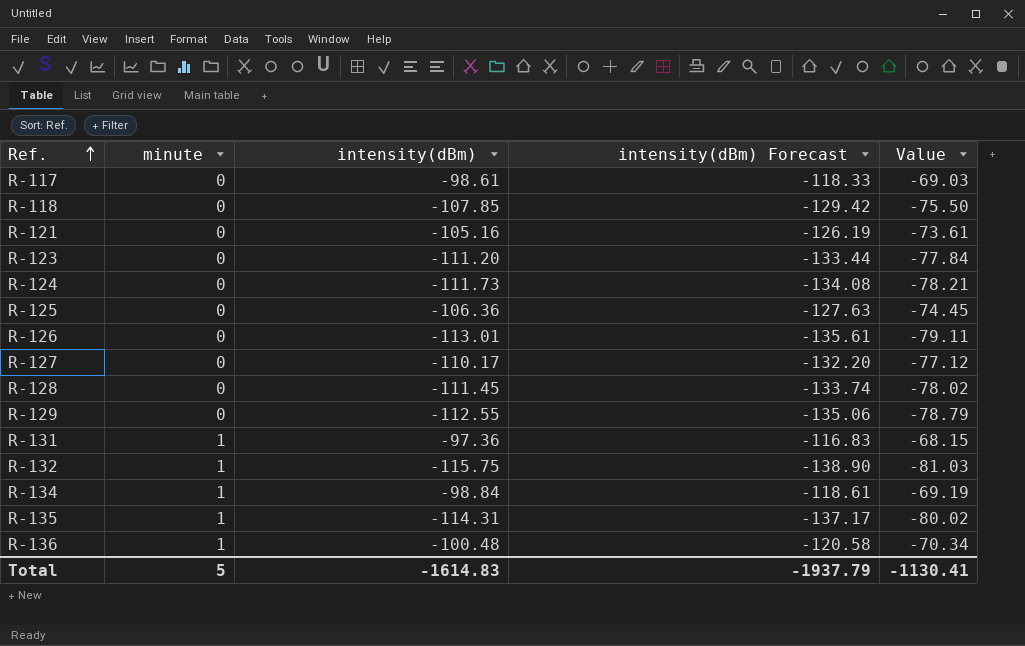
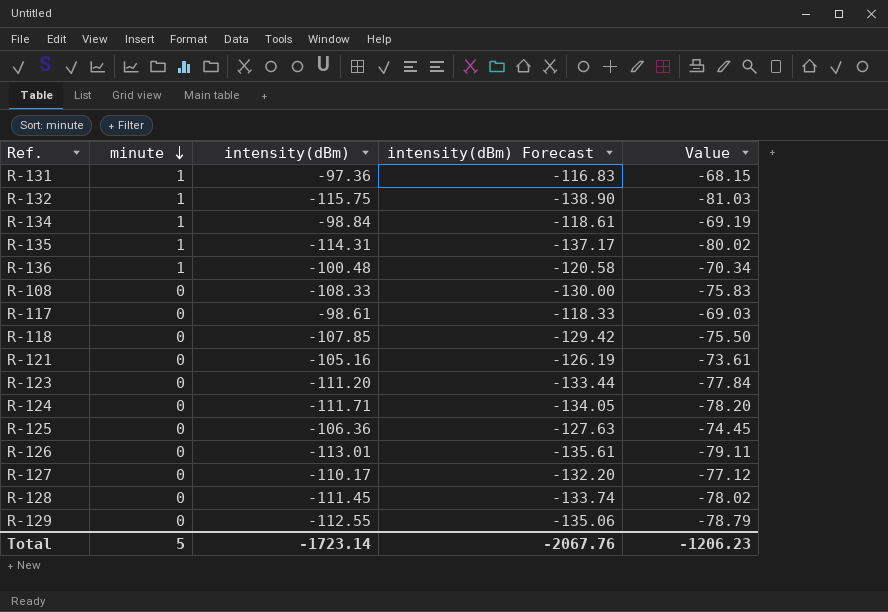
row order: Ref. ascending -> minute descending
row R-108: none -> 0 | -108.33 | -130.00 | -75.83
R-124 | intensity(dBm): -111.73 -> -111.71
R-124 | intensity(dBm) Forecast: -134.08 -> -134.05
R-124 | Value: -78.21 -> -78.20
Total | intensity(dBm): -1614.83 -> -1723.14
Total | intensity(dBm) Forecast: -1937.79 -> -2067.76
Total | Value: -1130.41 -> -1206.23

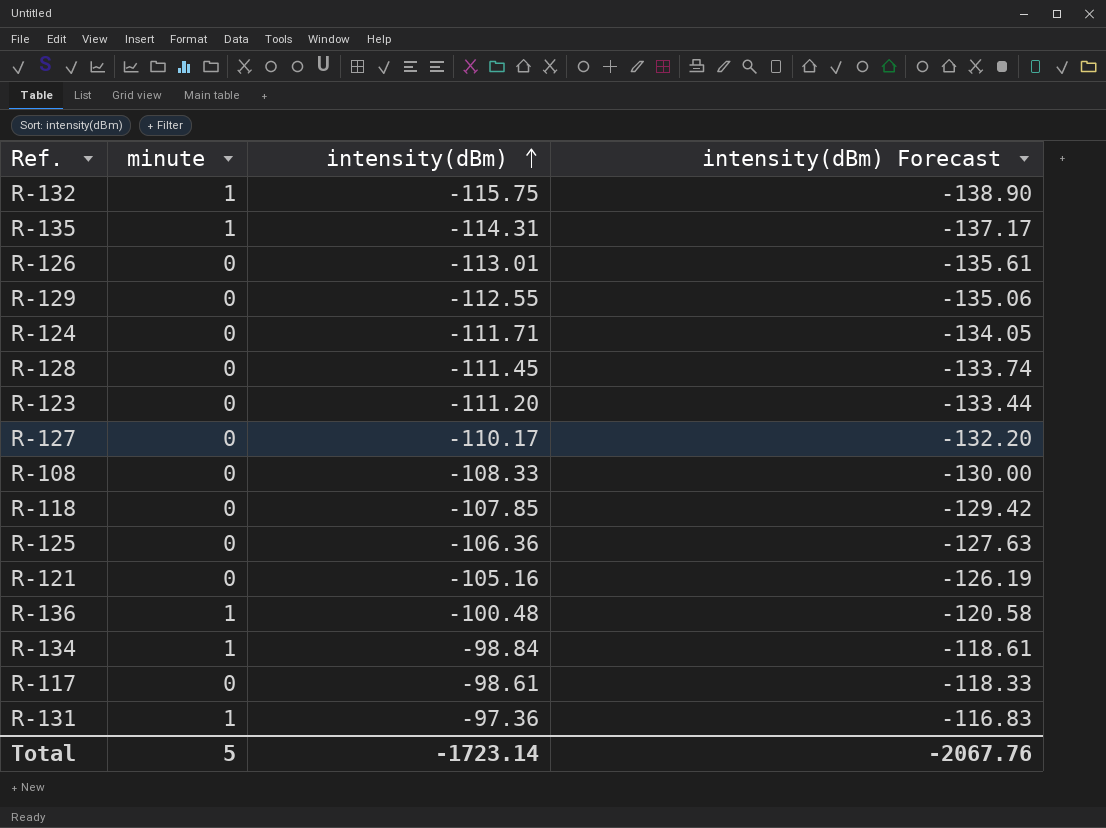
row order: minute descending -> intensity(dBm) ascending
column Value | formula: [intensity(dBm)] * 0.7 -> none

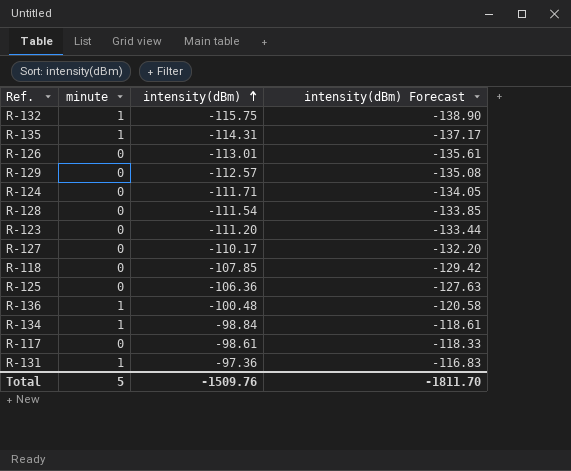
row R-108: 0 | -108.33 | -130.00 -> none
row R-121: 0 | -105.16 | -126.19 -> none
R-129 | intensity(dBm): -112.55 -> -112.57
R-129 | intensity(dBm) Forecast: -135.06 -> -135.08
R-128 | intensity(dBm): -111.45 -> -111.54
R-128 | intensity(dBm) Forecast: -133.74 -> -133.85
Total | intensity(dBm): -1723.14 -> -1509.76
Total | intensity(dBm) Forecast: -2067.76 -> -1811.70

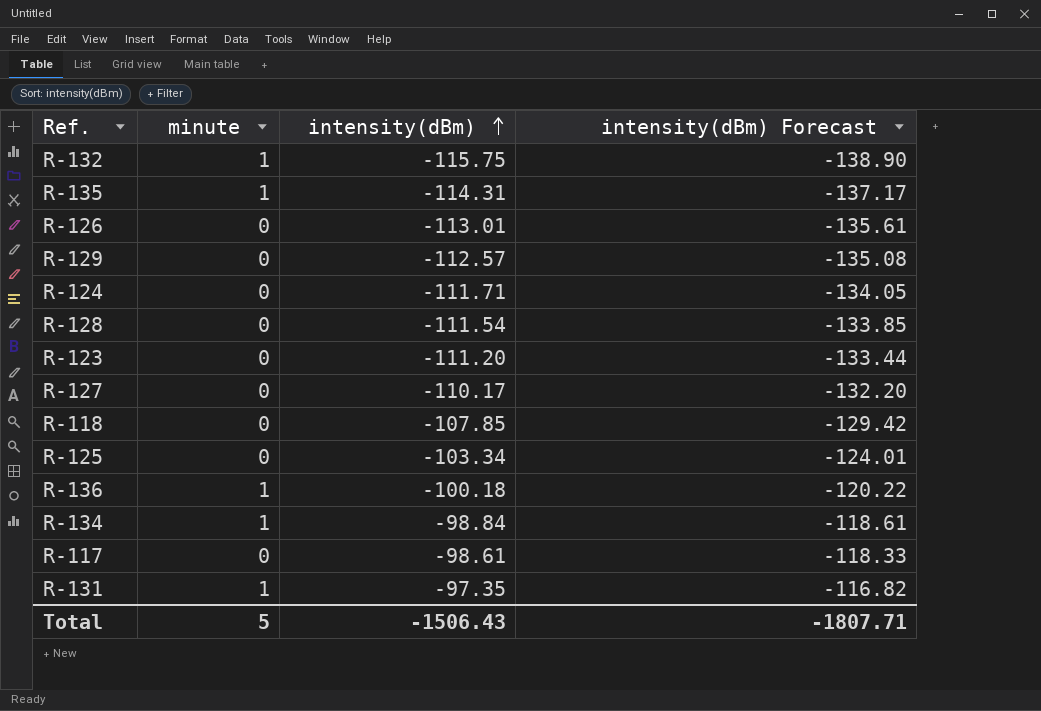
R-125 | intensity(dBm): -106.36 -> -103.34
R-125 | intensity(dBm) Forecast: -127.63 -> -124.01
R-136 | intensity(dBm): -100.48 -> -100.18
R-136 | intensity(dBm) Forecast: -120.58 -> -120.22
R-131 | intensity(dBm): -97.36 -> -97.35
R-131 | intensity(dBm) Forecast: -116.83 -> -116.82
Total | intensity(dBm): -1509.76 -> -1506.43
Total | intensity(dBm) Forecast: -1811.70 -> -1807.71

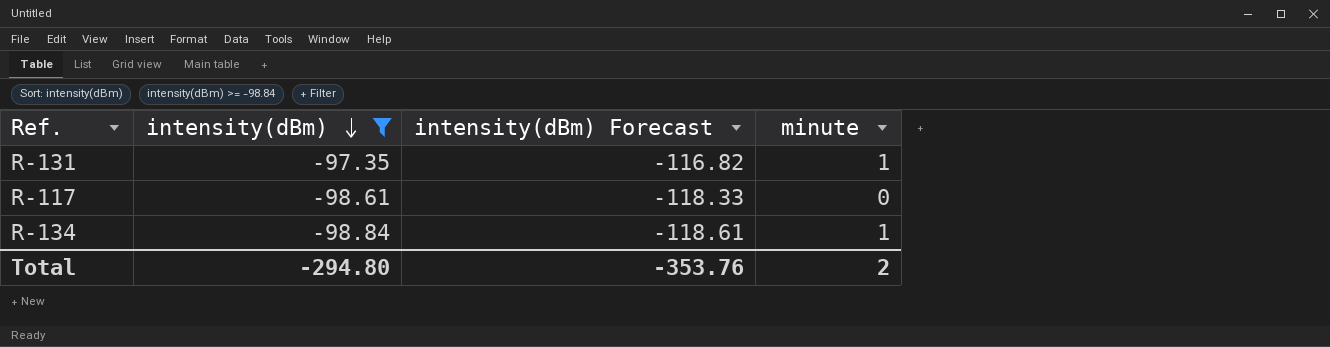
filter: none -> intensity(dBm) >= -98.84
row order: intensity(dBm) ascending -> intensity(dBm) descending
column minute | position: 2 -> 4
Total | intensity(dBm): -1506.43 -> -294.80
Total | intensity(dBm) Forecast: -1807.71 -> -353.76
Total | minute: 5 -> 2

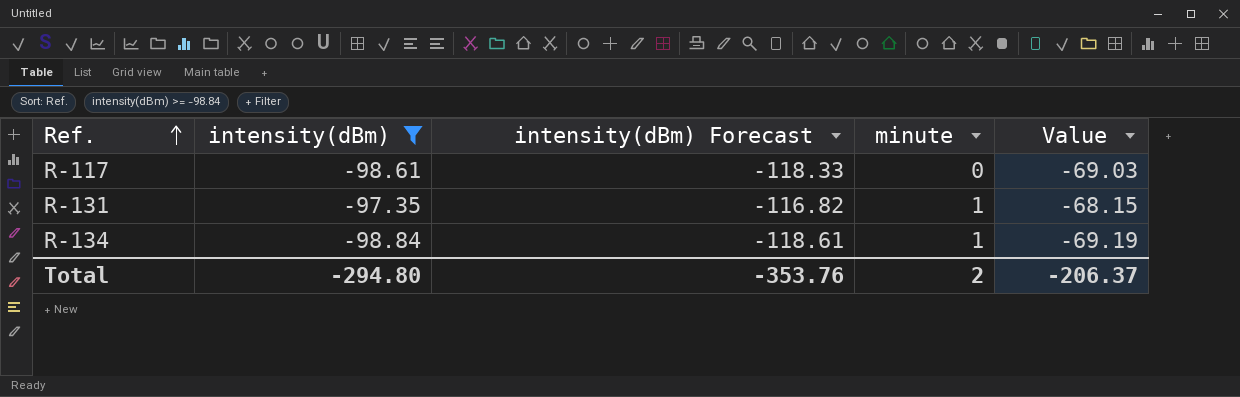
row order: intensity(dBm) descending -> Ref. ascending
column Value | formula: none -> [intensity(dBm)] * 0.7

